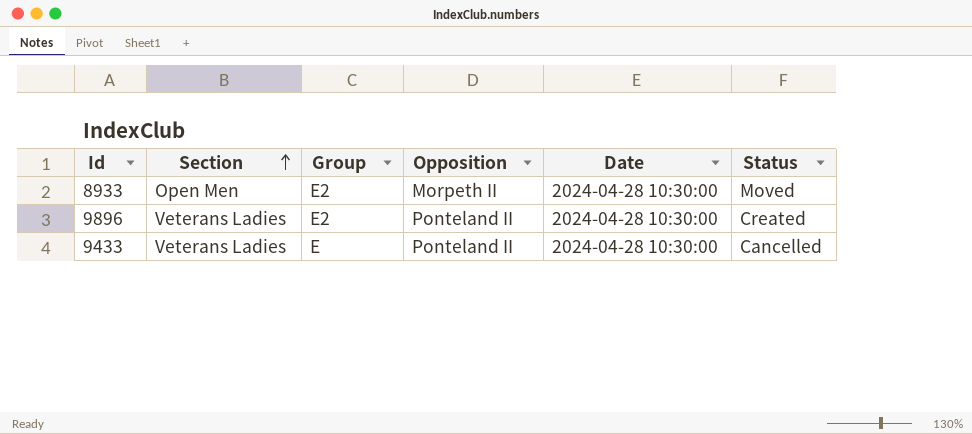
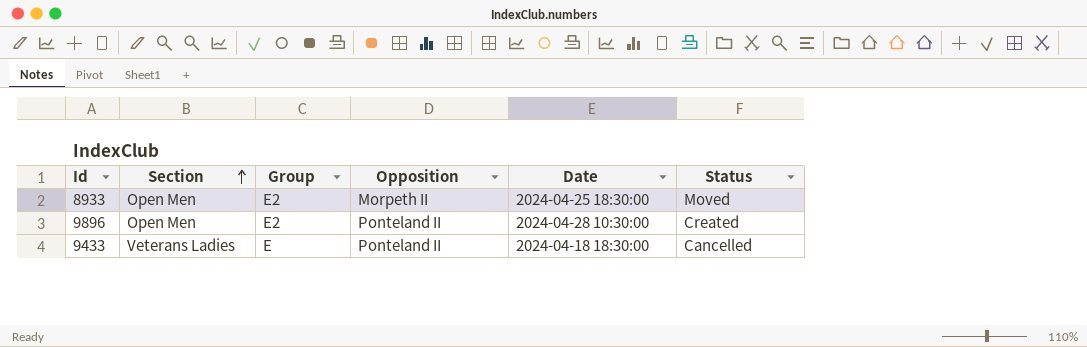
8933 | Date: 2024-04-28 10:30:00 -> 2024-04-25 18:30:00
9896 | Section: Veterans Ladies -> Open Men
9433 | Date: 2024-04-28 10:30:00 -> 2024-04-18 18:30:00

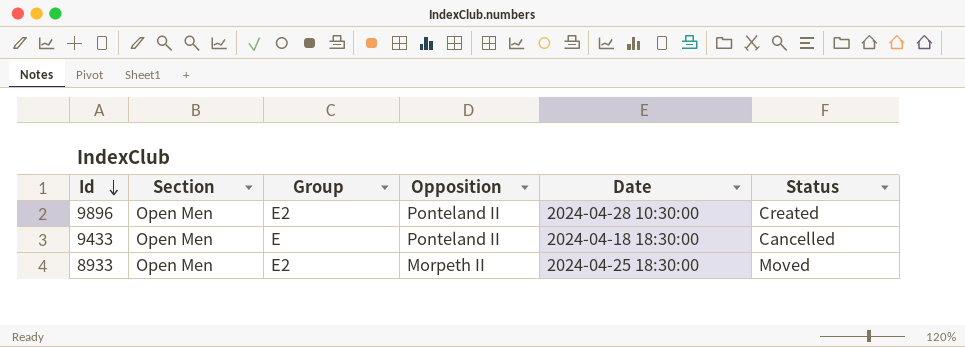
row order: Section ascending -> Id descending
9433 | Section: Veterans Ladies -> Open Men

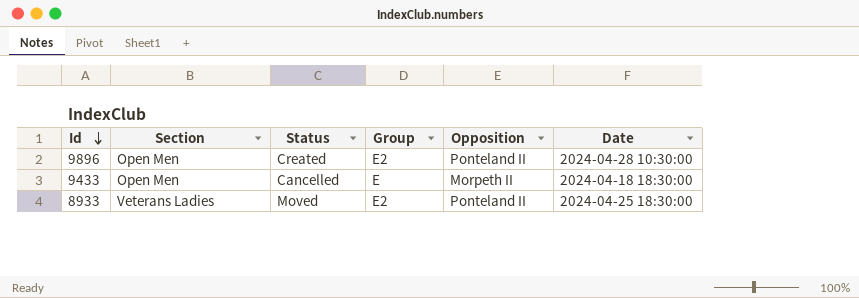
column Status | position: 6 -> 3
9433 | Opposition: Ponteland II -> Morpeth II
8933 | Section: Open Men -> Veterans Ladies
8933 | Opposition: Morpeth II -> Ponteland II

